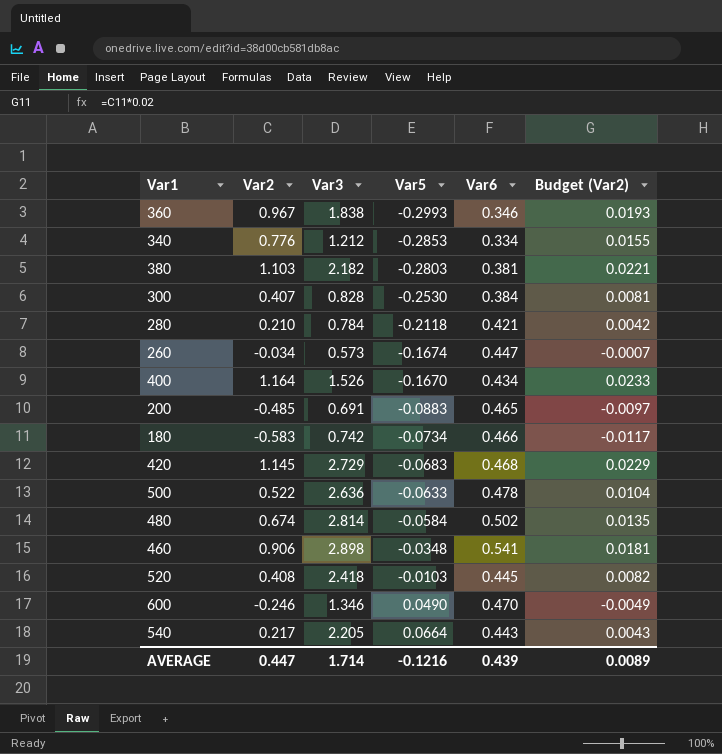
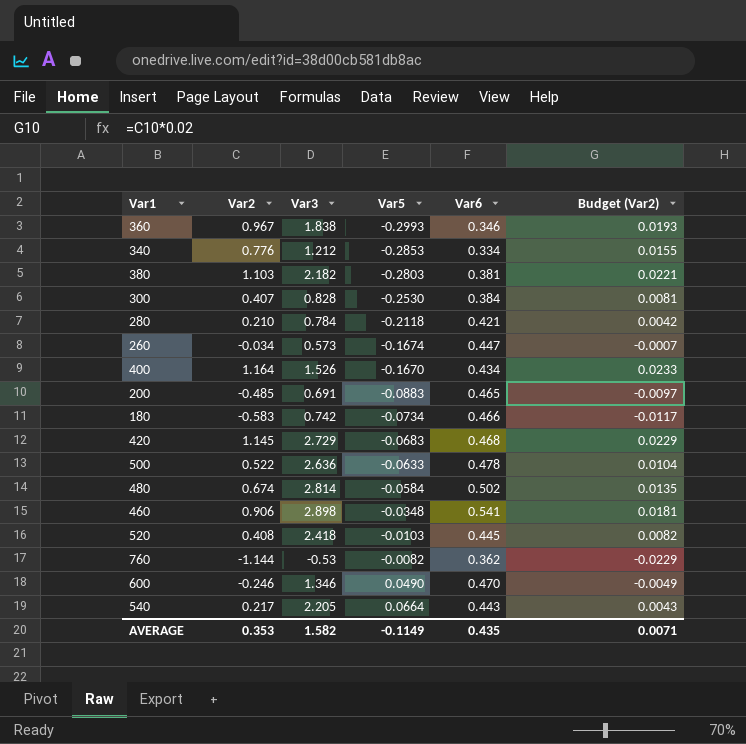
row 760: none -> -1.144 | -0.53 | -0.0082 | 0.362 | -0.0229
AVERAGE | Var2: 0.447 -> 0.353
AVERAGE | Var3: 1.714 -> 1.582
AVERAGE | Var5: -0.1216 -> -0.1149
AVERAGE | Var6: 0.439 -> 0.435
AVERAGE | Budget (Var2): 0.0089 -> 0.0071

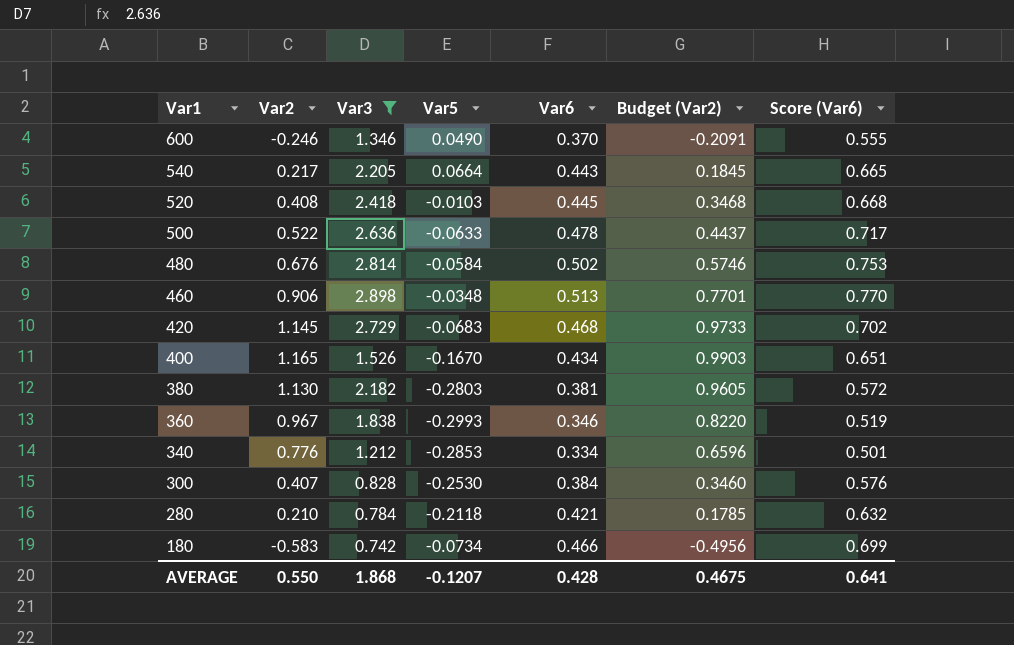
filter: none -> Var3 >= 0.742
row order: Var5 ascending -> Var1 descending
column Budget (Var2) | formula: [Var2] * 0.02 -> [Var2] * 0.85
column Score (Var6) | formula: none -> [Var6] * 1.5
600 | Var6: 0.470 -> 0.370
480 | Var2: 0.674 -> 0.676
460 | Var6: 0.541 -> 0.513
400 | Var2: 1.164 -> 1.165
380 | Var2: 1.103 -> 1.130
AVERAGE | Var2: 0.353 -> 0.550
AVERAGE | Var3: 1.582 -> 1.868
AVERAGE | Var5: -0.1149 -> -0.1207
AVERAGE | Var6: 0.435 -> 0.428
AVERAGE | Budget (Var2): 0.0071 -> 0.4675

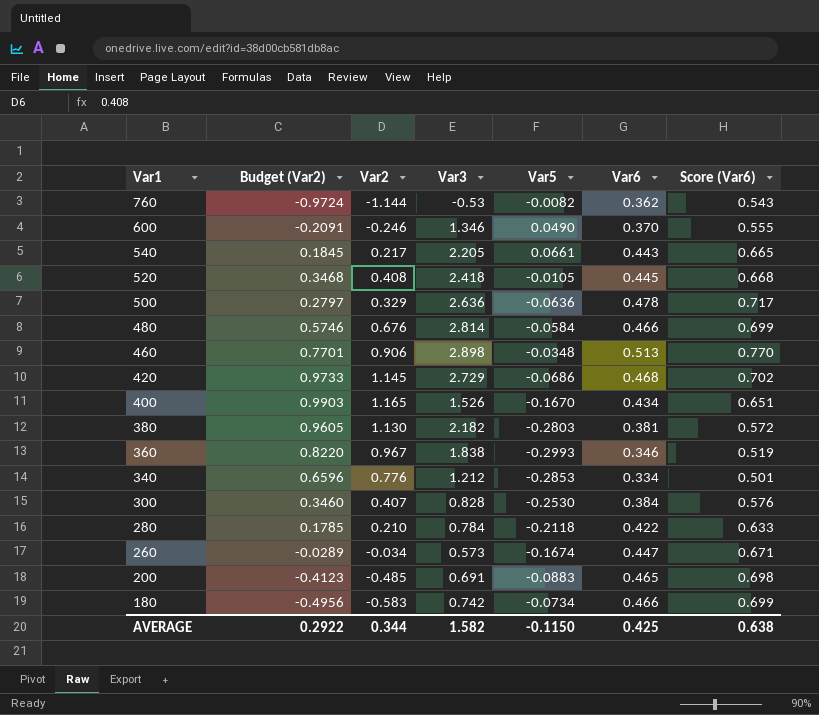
filter: Var3 >= 0.742 -> none
column Budget (Var2) | position: 6 -> 2
540 | Var5: 0.0664 -> 0.0661
520 | Var5: -0.0103 -> -0.0105
500 | Budget (Var2): 0.4437 -> 0.2797
500 | Var2: 0.522 -> 0.329
500 | Var5: -0.0633 -> -0.0636
480 | Var6: 0.502 -> 0.466
480 | Score (Var6): 0.753 -> 0.699
420 | Var5: -0.0683 -> -0.0686
280 | Var6: 0.421 -> 0.422
280 | Score (Var6): 0.632 -> 0.633
AVERAGE | Budget (Var2): 0.4675 -> 0.2922
AVERAGE | Var2: 0.550 -> 0.344
AVERAGE | Var3: 1.868 -> 1.582
AVERAGE | Var5: -0.1207 -> -0.1150
AVERAGE | Var6: 0.428 -> 0.425
AVERAGE | Score (Var6): 0.641 -> 0.638

